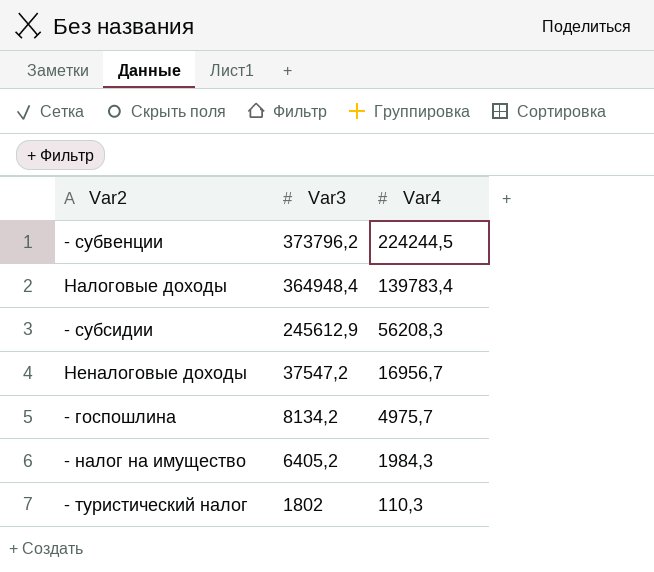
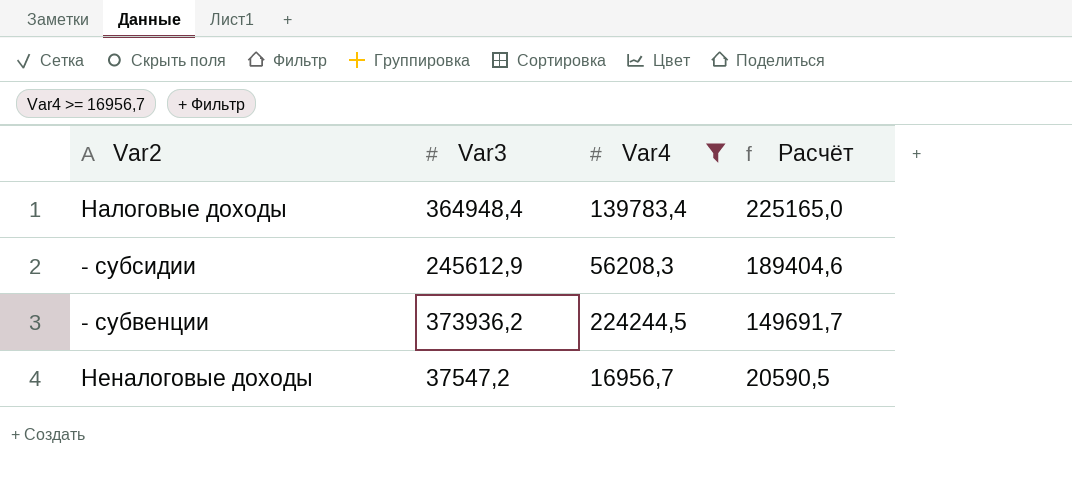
filter: none -> Var4 >= 16956,7
row order: Var3 descending -> Расчёт descending
column Расчёт | formula: none -> [Var3] - [Var4]
- субвенции | Var3: 373796,2 -> 373936,2

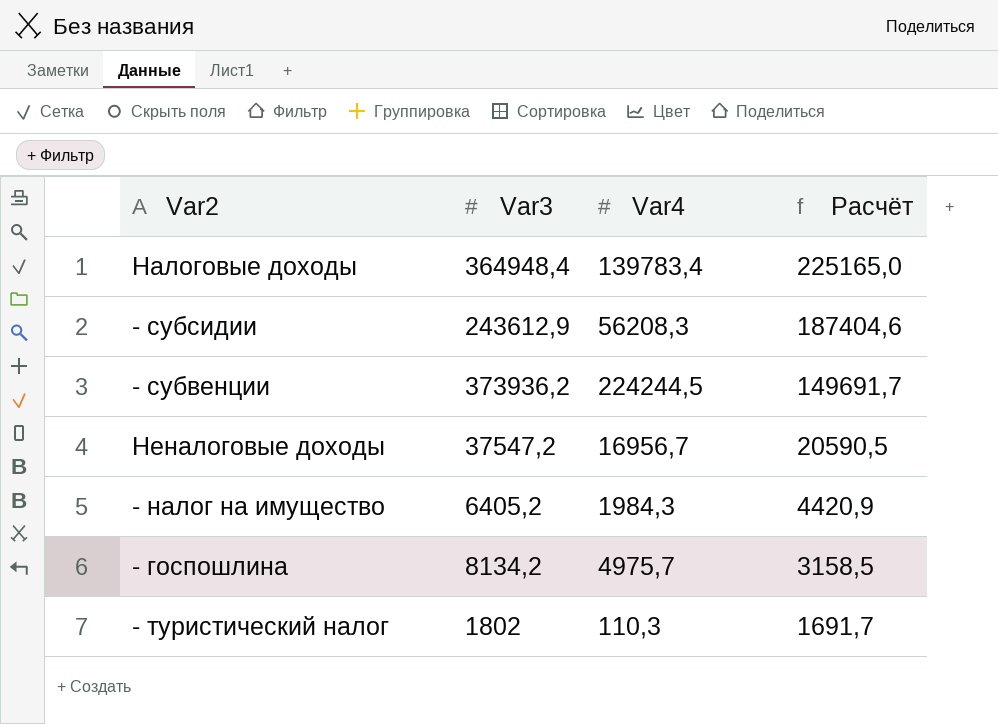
filter: Var4 >= 16956,7 -> none
- субсидии | Var3: 245612,9 -> 243612,9
- субсидии | Расчёт: 189404,6 -> 187404,6

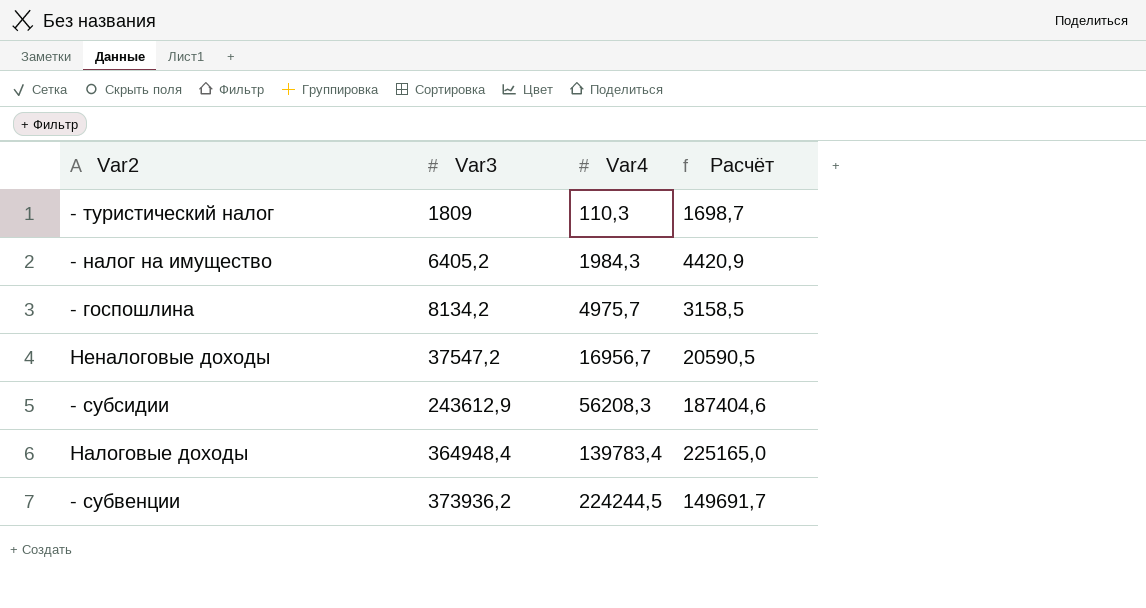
row order: Расчёт descending -> Var3 ascending
- туристический налог | Var3: 1802 -> 1809
- туристический налог | Расчёт: 1691,7 -> 1698,7

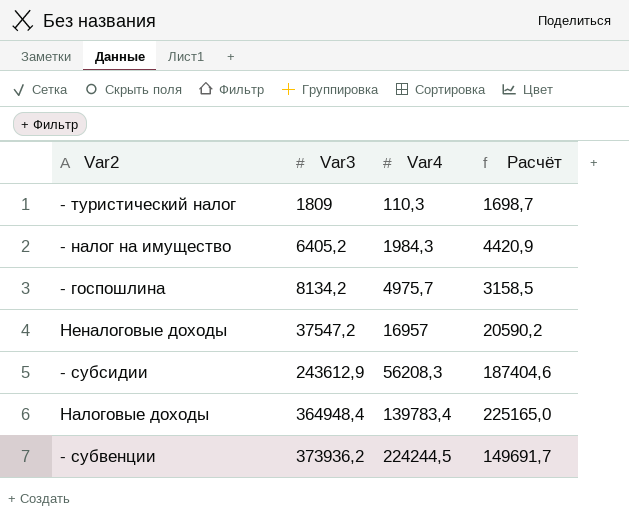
Неналоговые доходы | Var4: 16956,7 -> 16957
Неналоговые доходы | Расчёт: 20590,5 -> 20590,2

